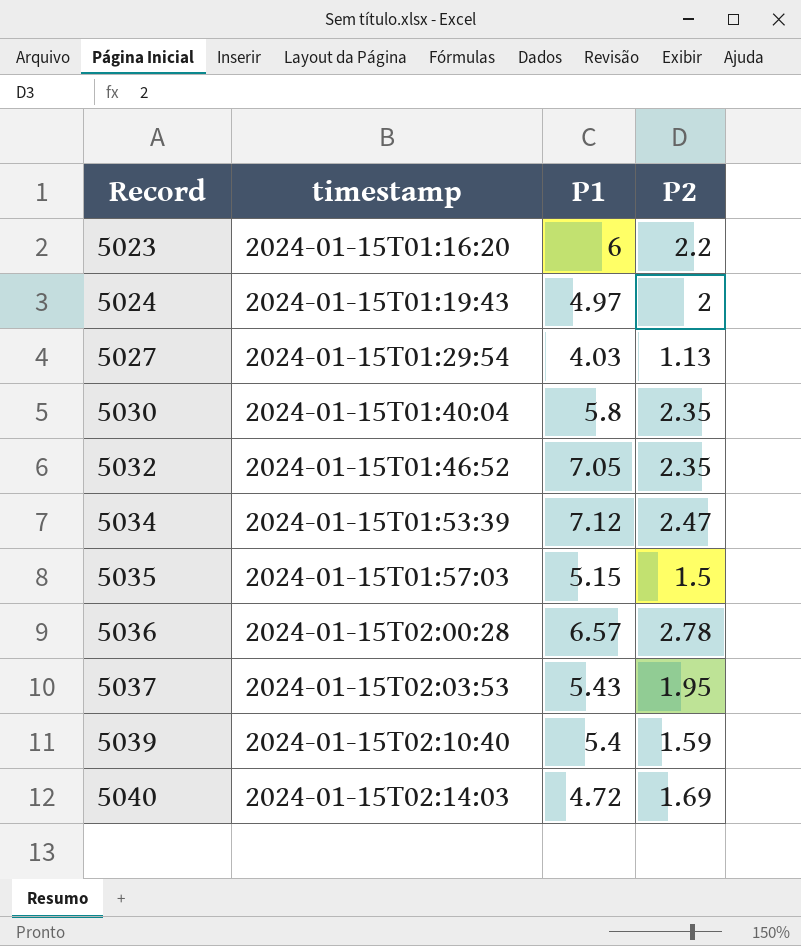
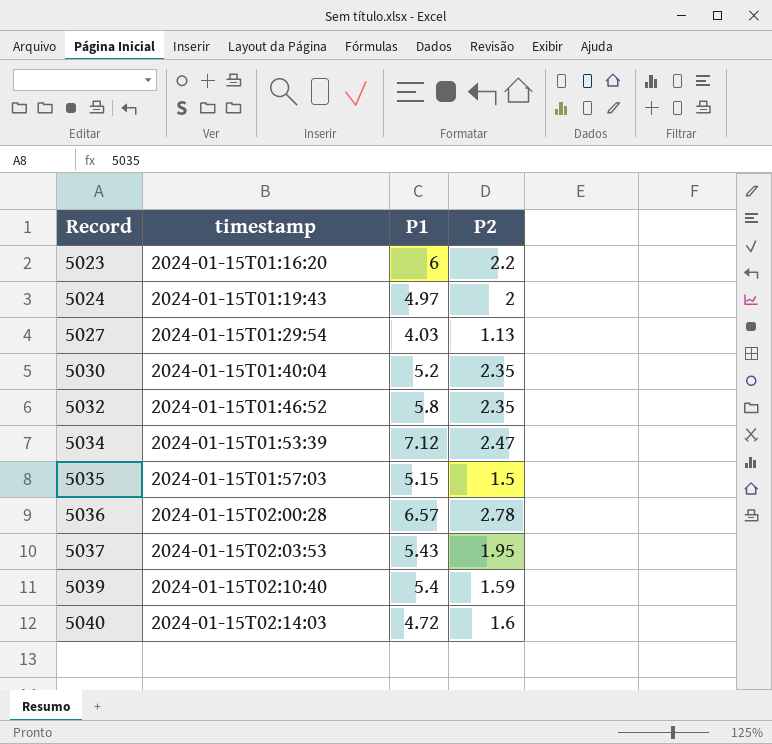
5030 | P1: 5.8 -> 5.2
5032 | P1: 7.05 -> 5.8
5040 | P2: 1.69 -> 1.6

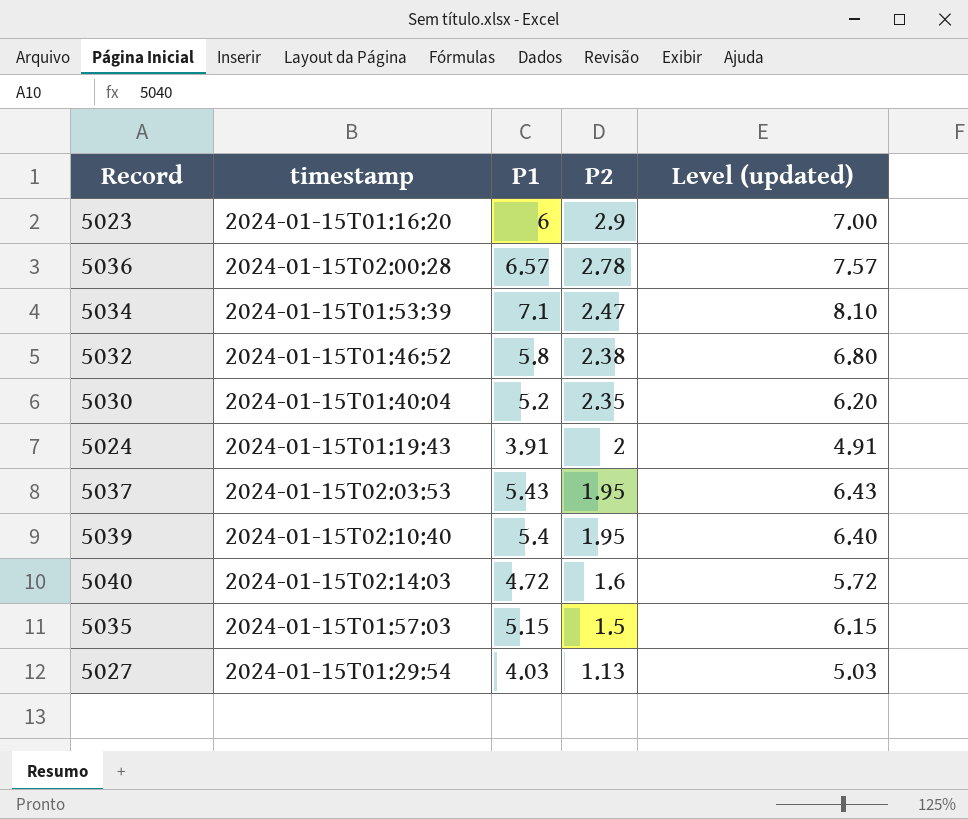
row order: Record ascending -> P2 descending
column Level (updated) | formula: none -> [P1] + 1
5023 | P2: 2.2 -> 2.9
5034 | P1: 7.12 -> 7.1
5032 | P2: 2.35 -> 2.38
5024 | P1: 4.97 -> 3.91
5039 | P2: 1.59 -> 1.95

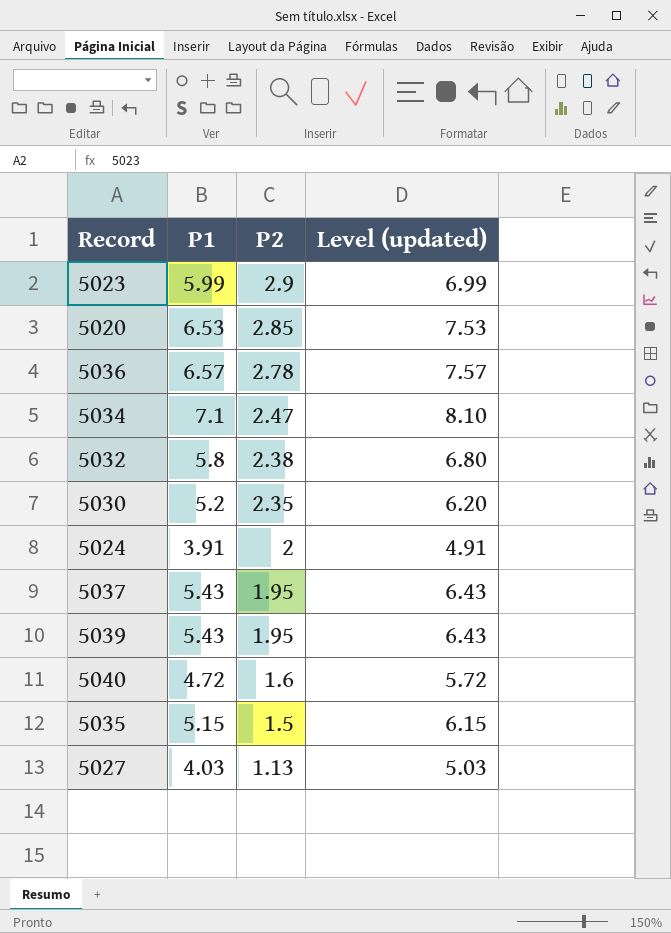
column timestamp | position: 2 -> none
5023 | P1: 6 -> 5.99
5023 | Level (updated): 7.00 -> 6.99
row 5020: none -> 6.53 | 2.85 | 7.53
5039 | P1: 5.4 -> 5.43
5039 | Level (updated): 6.40 -> 6.43

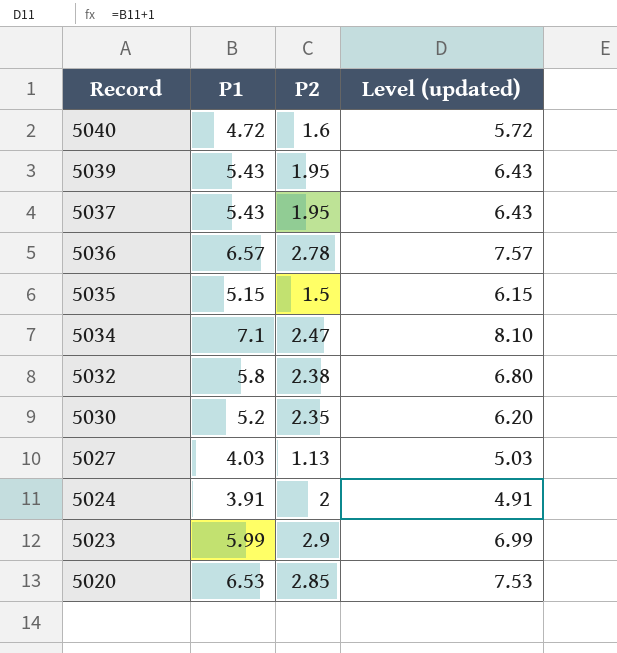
row order: P2 descending -> Record descending

